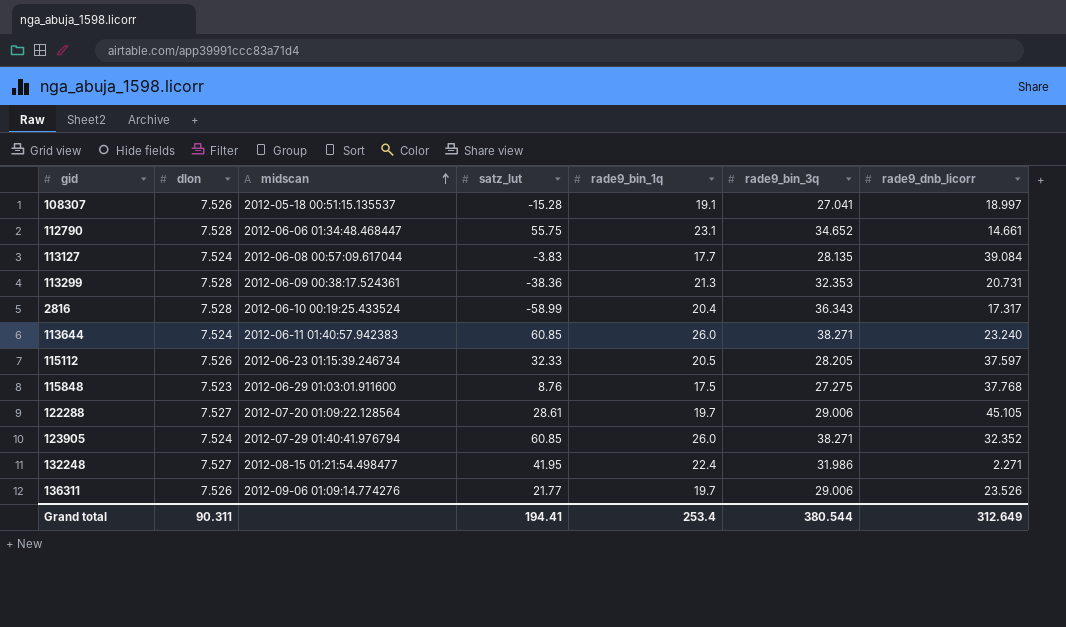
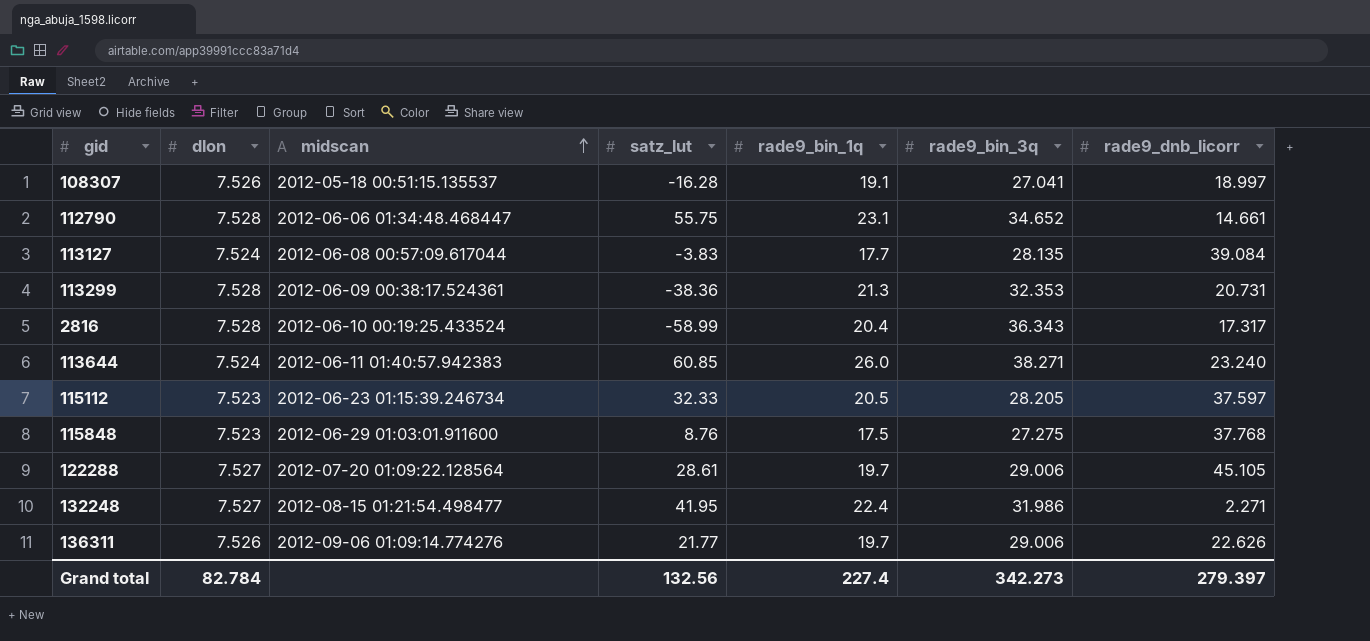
row 123905: 7.524 | 2012-07-29 01:40:41.976794 | 60.85 | 26.0 | 38.271 | 32.352 -> none
108307 | satz_lut: -15.28 -> -16.28
115112 | dlon: 7.526 -> 7.523
136311 | rade9_dnb_licorr: 23.526 -> 22.626
Grand total | dlon: 90.311 -> 82.784
Grand total | satz_lut: 194.41 -> 132.56
Grand total | rade9_bin_1q: 253.4 -> 227.4
Grand total | rade9_bin_3q: 380.544 -> 342.273
Grand total | rade9_dnb_licorr: 312.649 -> 279.397

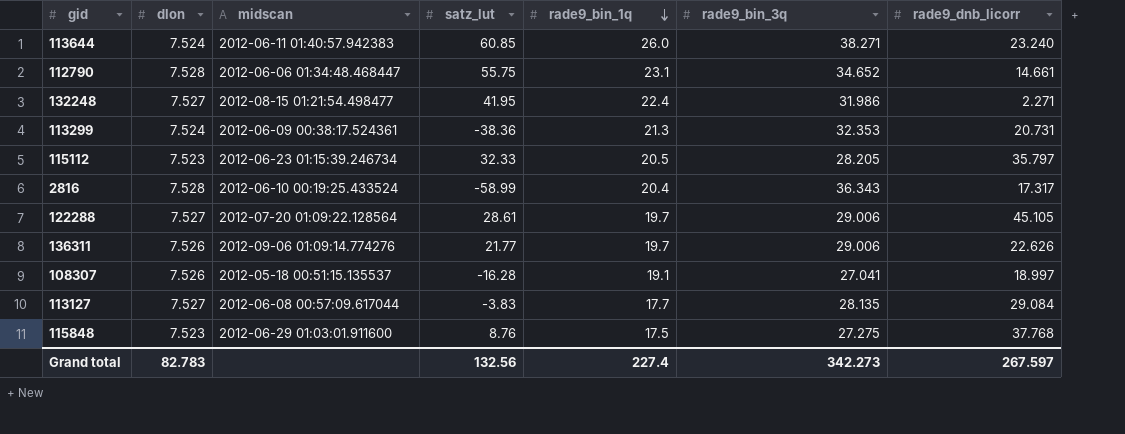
row order: midscan ascending -> rade9_bin_1q descending
113299 | dlon: 7.528 -> 7.524
115112 | rade9_dnb_licorr: 37.597 -> 35.797
113127 | dlon: 7.524 -> 7.527
113127 | rade9_dnb_licorr: 39.084 -> 29.084
Grand total | dlon: 82.784 -> 82.783
Grand total | rade9_dnb_licorr: 279.397 -> 267.597

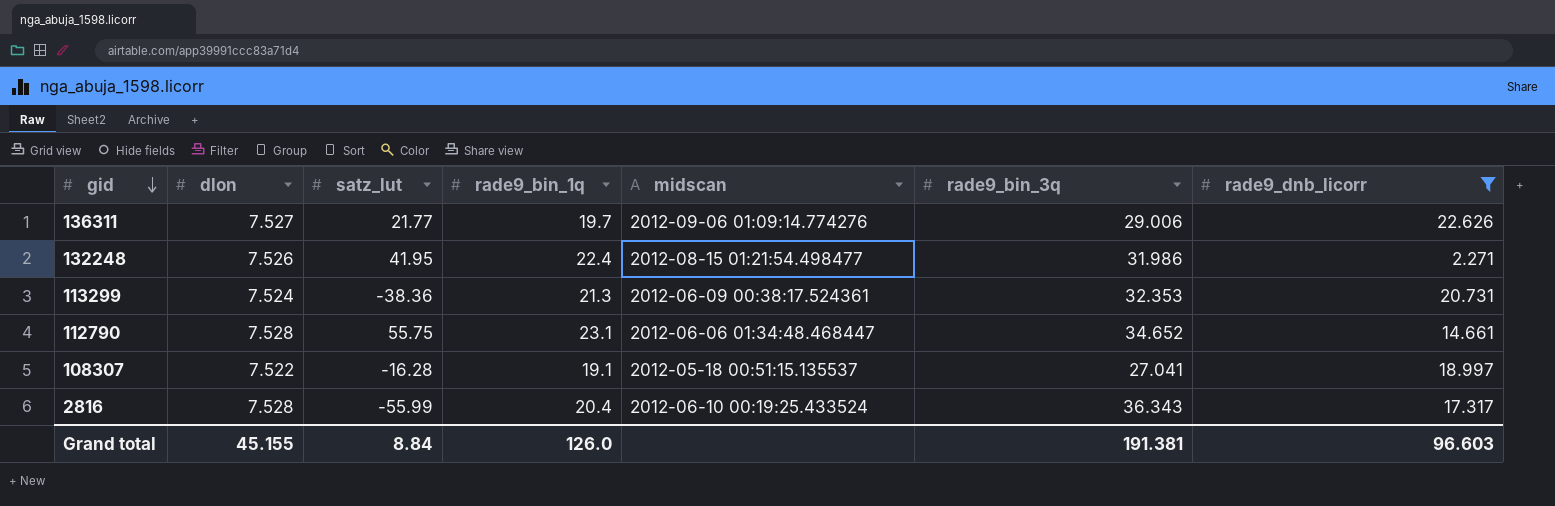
filter: none -> rade9_dnb_licorr <= 22.626
row order: rade9_bin_1q descending -> gid descending
column midscan | position: 3 -> 5
136311 | dlon: 7.526 -> 7.527
132248 | dlon: 7.527 -> 7.526
108307 | dlon: 7.526 -> 7.522
2816 | satz_lut: -58.99 -> -55.99
Grand total | dlon: 82.783 -> 45.155
Grand total | satz_lut: 132.56 -> 8.84
Grand total | rade9_bin_1q: 227.4 -> 126.0
Grand total | rade9_bin_3q: 342.273 -> 191.381
Grand total | rade9_dnb_licorr: 267.597 -> 96.603

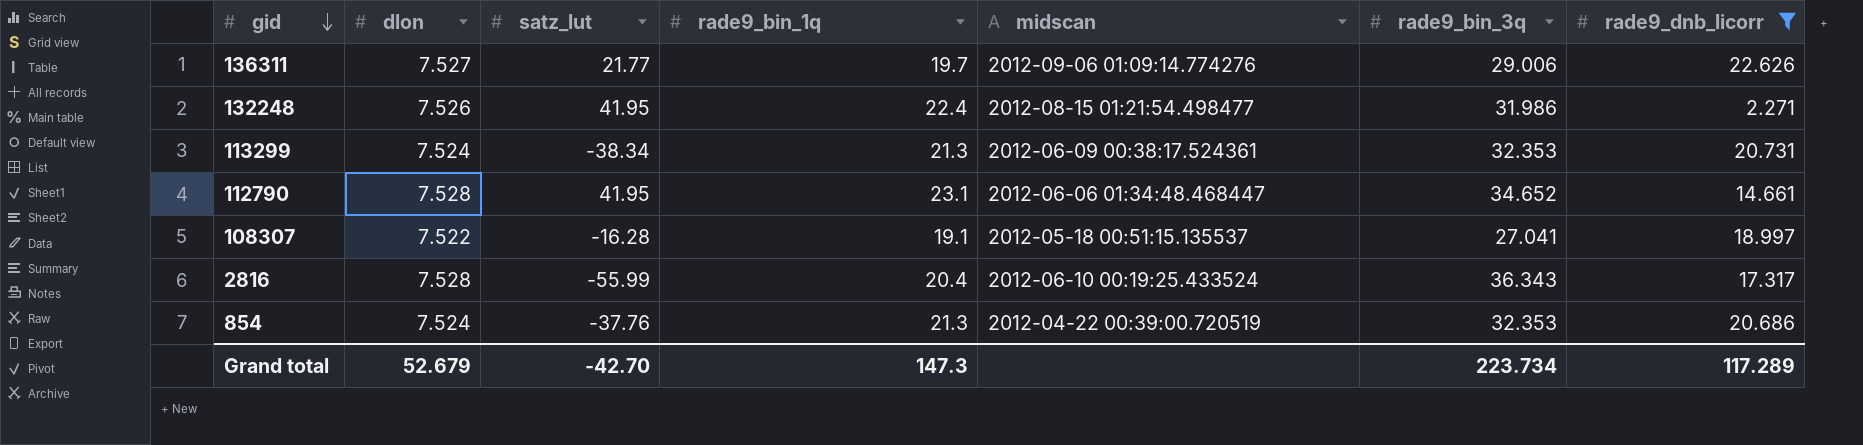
113299 | satz_lut: -38.36 -> -38.34
112790 | satz_lut: 55.75 -> 41.95
row 854: none -> 7.524 | -37.76 | 21.3 | 2012-04-22 00:39:00.720519 | 32.353 | 20.686
Grand total | dlon: 45.155 -> 52.679
Grand total | satz_lut: 8.84 -> -42.70
Grand total | rade9_bin_1q: 126.0 -> 147.3
Grand total | rade9_bin_3q: 191.381 -> 223.734
Grand total | rade9_dnb_licorr: 96.603 -> 117.289

